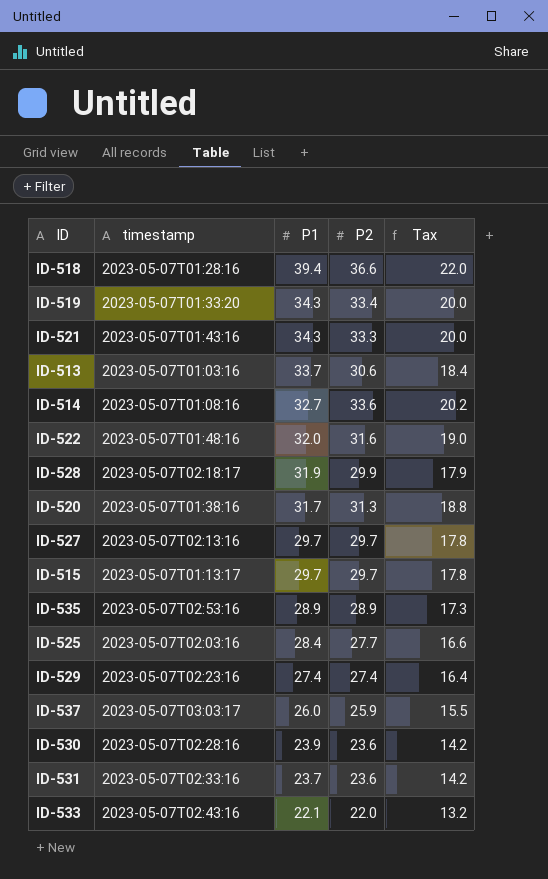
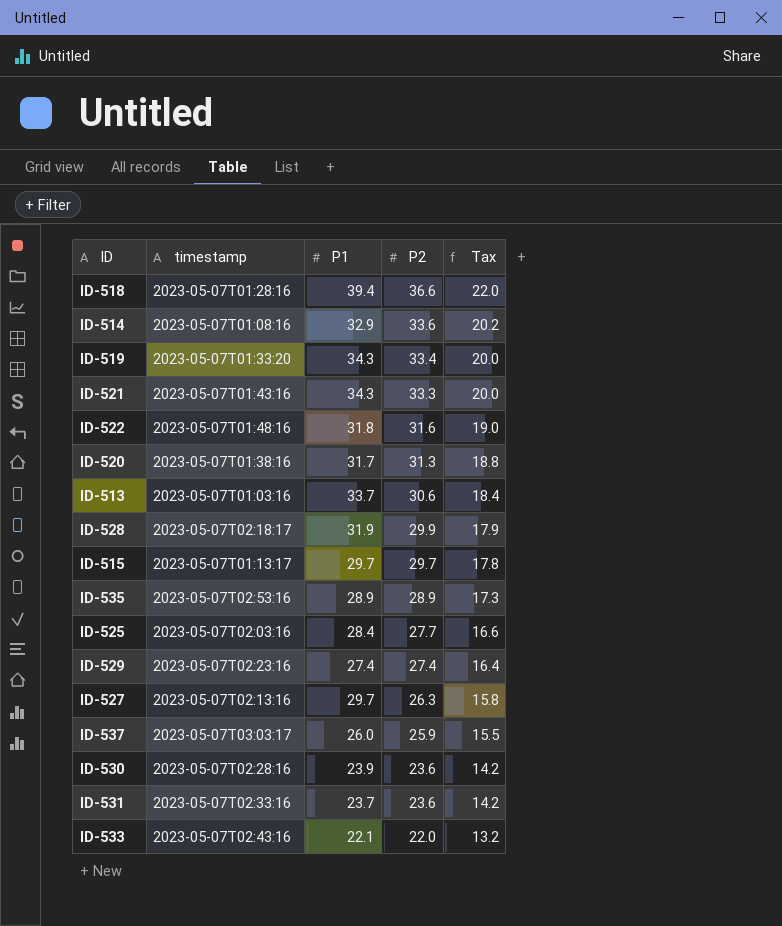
row order: P1 descending -> P2 descending
ID-514 | P1: 32.7 -> 32.9
ID-522 | P1: 32.0 -> 31.8
ID-527 | P2: 29.7 -> 26.3
ID-527 | Tax: 17.8 -> 15.8

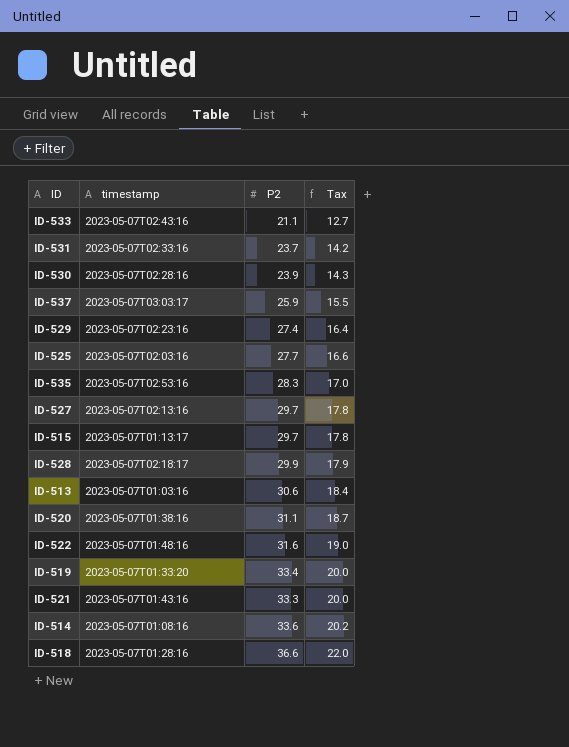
row order: P2 descending -> Tax ascending
column P1 | position: 3 -> none
ID-533 | P2: 22.0 -> 21.1
ID-533 | Tax: 13.2 -> 12.7
ID-531 | P2: 23.6 -> 23.7
ID-530 | P2: 23.6 -> 23.9
ID-530 | Tax: 14.2 -> 14.3
ID-535 | P2: 28.9 -> 28.3
ID-535 | Tax: 17.3 -> 17.0
ID-527 | P2: 26.3 -> 29.7
ID-527 | Tax: 15.8 -> 17.8
ID-520 | P2: 31.3 -> 31.1
ID-520 | Tax: 18.8 -> 18.7

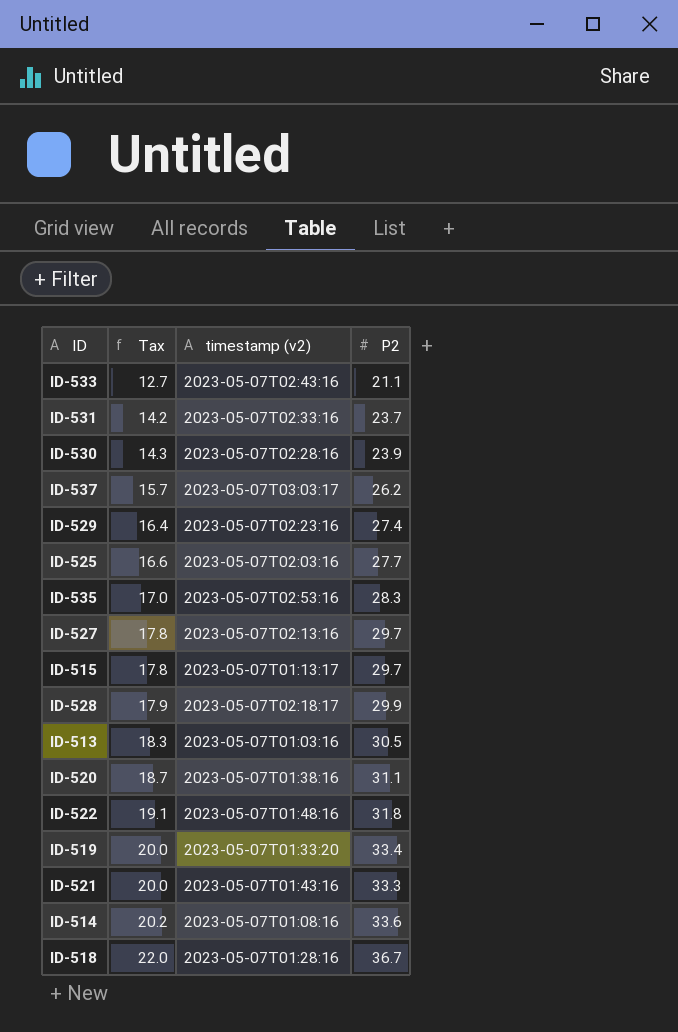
column Tax | position: 4 -> 2
column name: timestamp -> timestamp (v2)
ID-537 | Tax: 15.5 -> 15.7
ID-537 | P2: 25.9 -> 26.2
ID-513 | Tax: 18.4 -> 18.3
ID-513 | P2: 30.6 -> 30.5
ID-522 | Tax: 19.0 -> 19.1
ID-522 | P2: 31.6 -> 31.8
ID-518 | P2: 36.6 -> 36.7

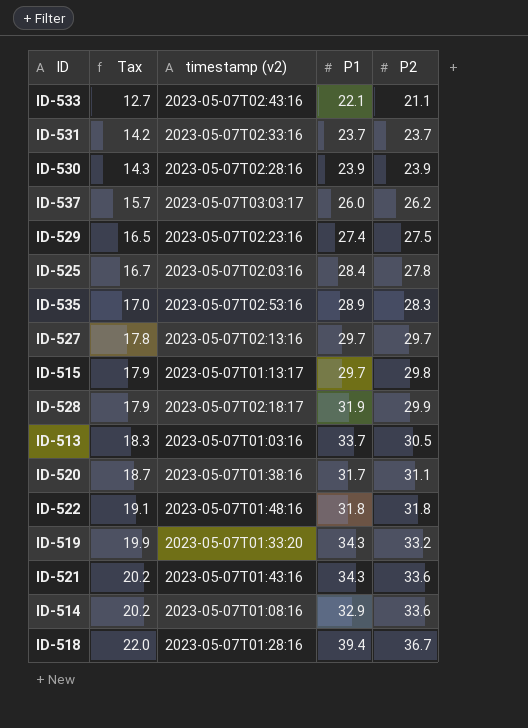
column P1 | position: none -> 4
ID-529 | Tax: 16.4 -> 16.5
ID-529 | P2: 27.4 -> 27.5
ID-525 | Tax: 16.6 -> 16.7
ID-525 | P2: 27.7 -> 27.8
ID-515 | Tax: 17.8 -> 17.9
ID-515 | P2: 29.7 -> 29.8
ID-519 | Tax: 20.0 -> 19.9
ID-519 | P2: 33.4 -> 33.2
ID-521 | Tax: 20.0 -> 20.2
ID-521 | P2: 33.3 -> 33.6

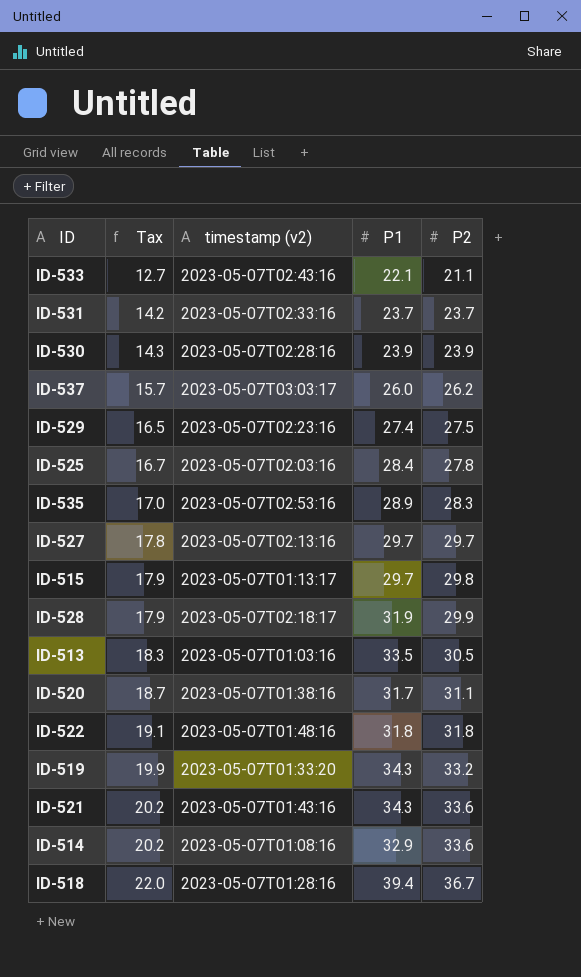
ID-513 | P1: 33.7 -> 33.5

